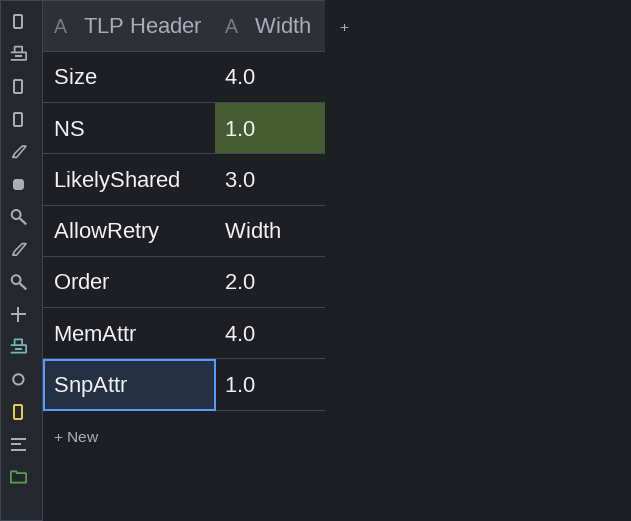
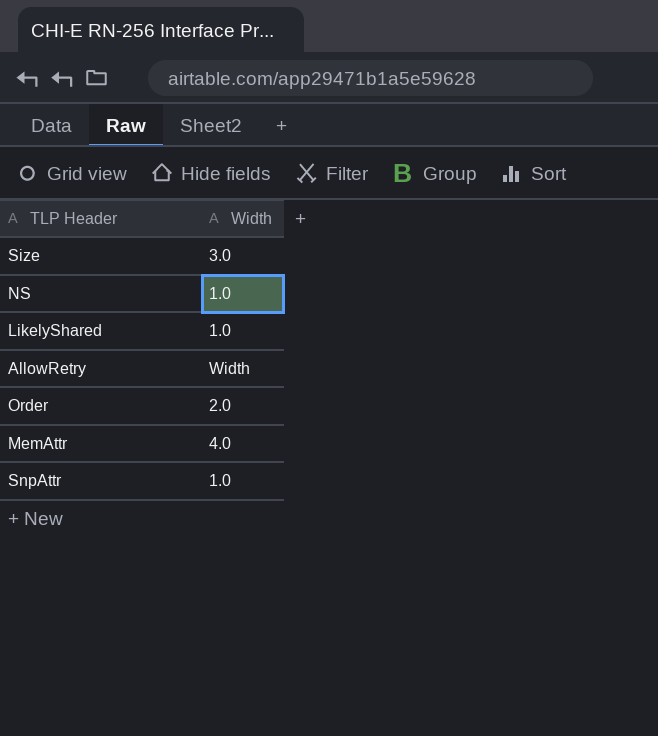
Size | Width: 4.0 -> 3.0
LikelyShared | Width: 3.0 -> 1.0

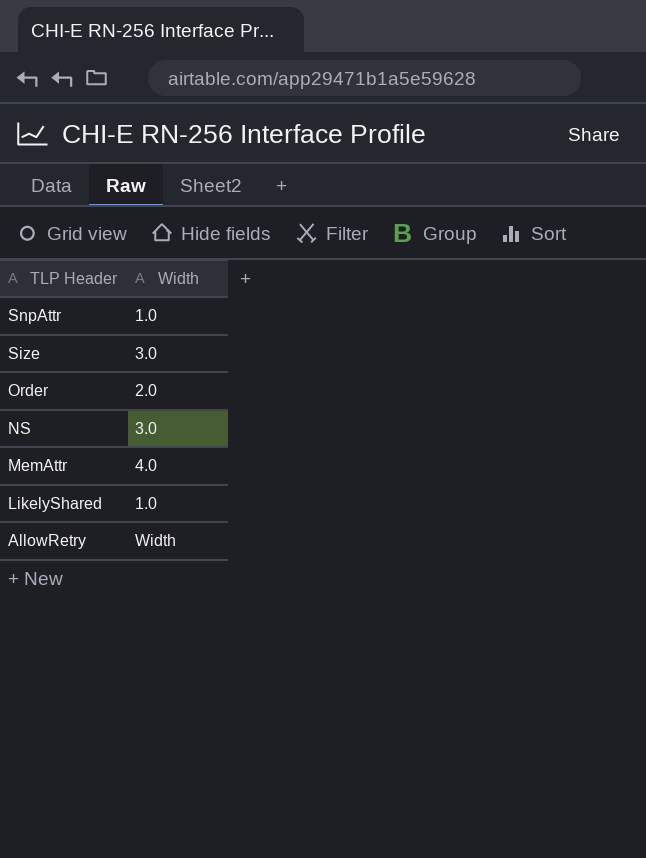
row order: none -> TLP Header descending
NS | Width: 1.0 -> 3.0

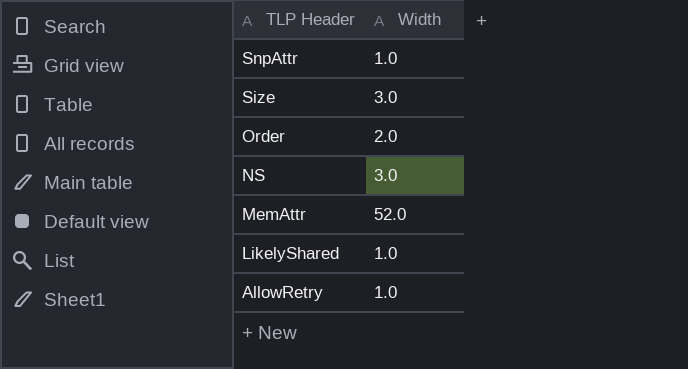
MemAttr | Width: 4.0 -> 52.0
AllowRetry | Width: Width -> 1.0

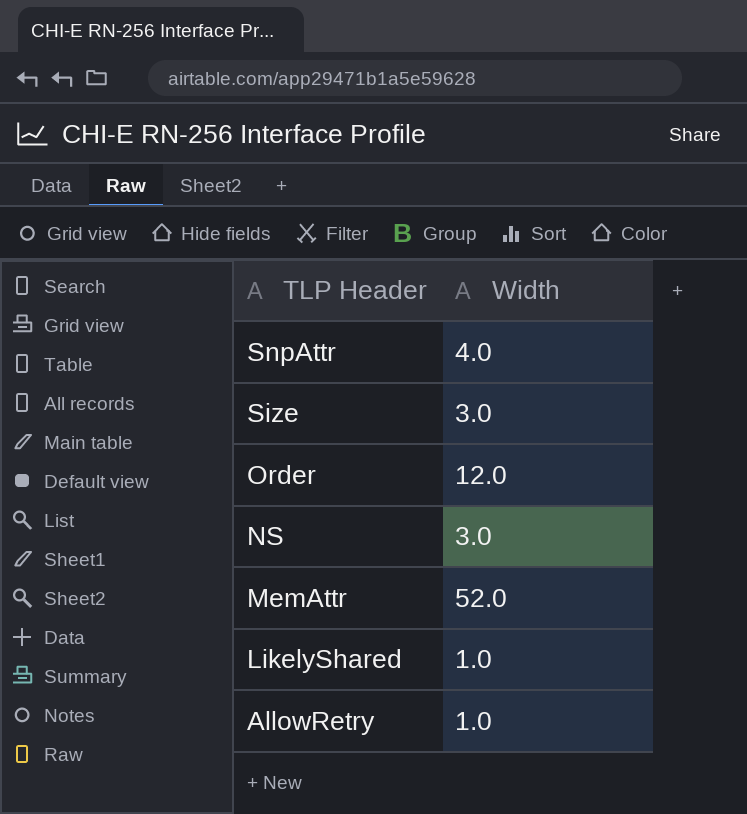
SnpAttr | Width: 1.0 -> 4.0
Order | Width: 2.0 -> 12.0

